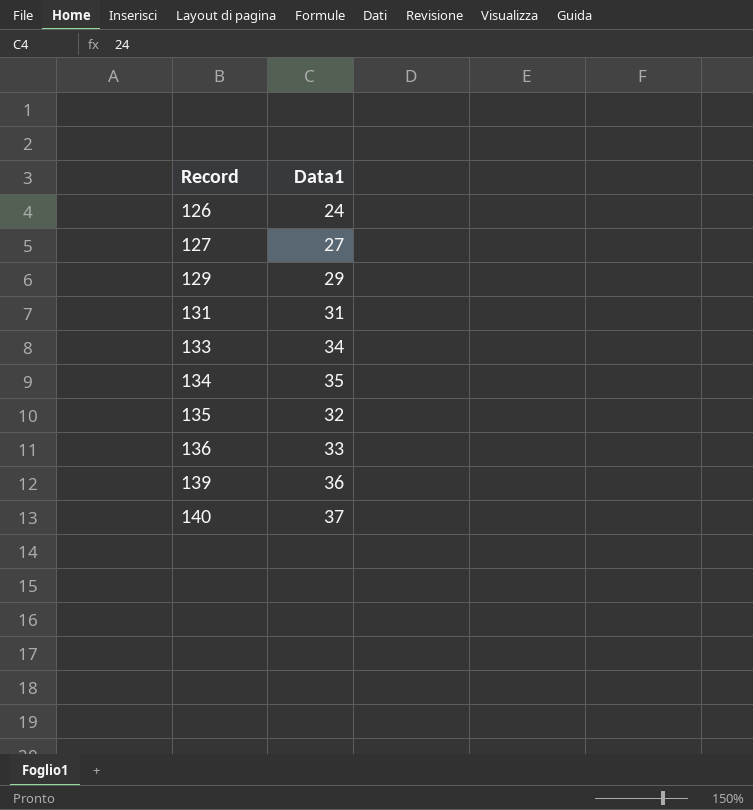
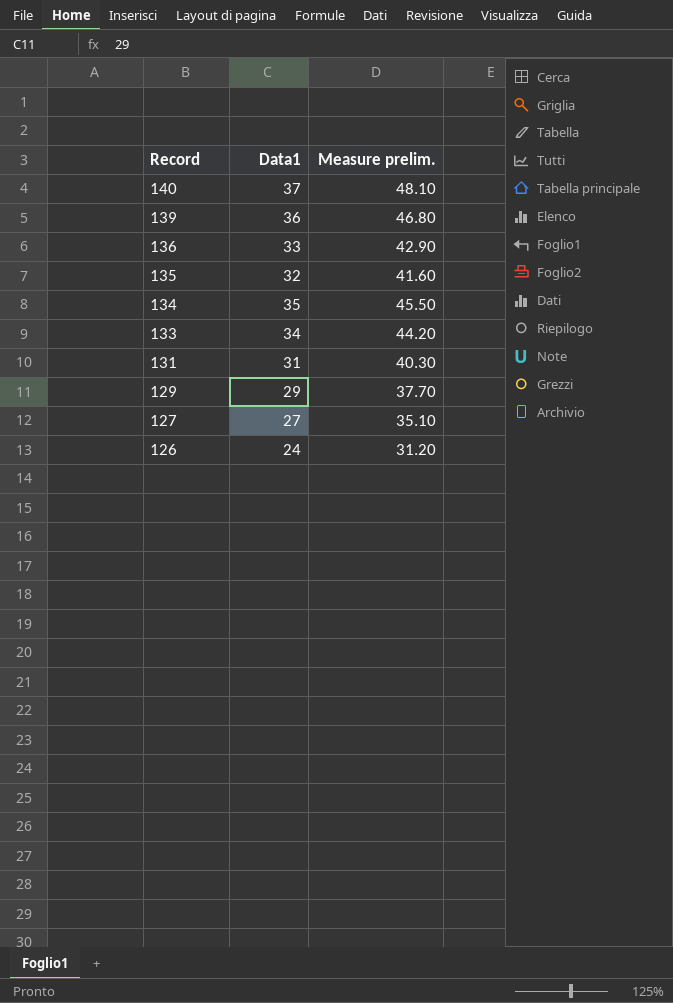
row order: Record ascending -> Record descending
column Measure prelim. | formula: none -> [Data1] * 1.3

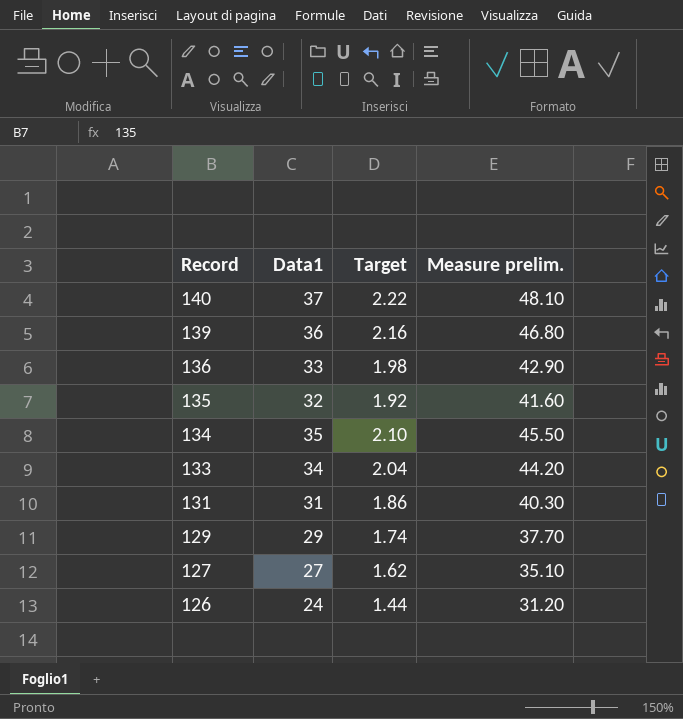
column Target | formula: none -> [Data1] * 0.06

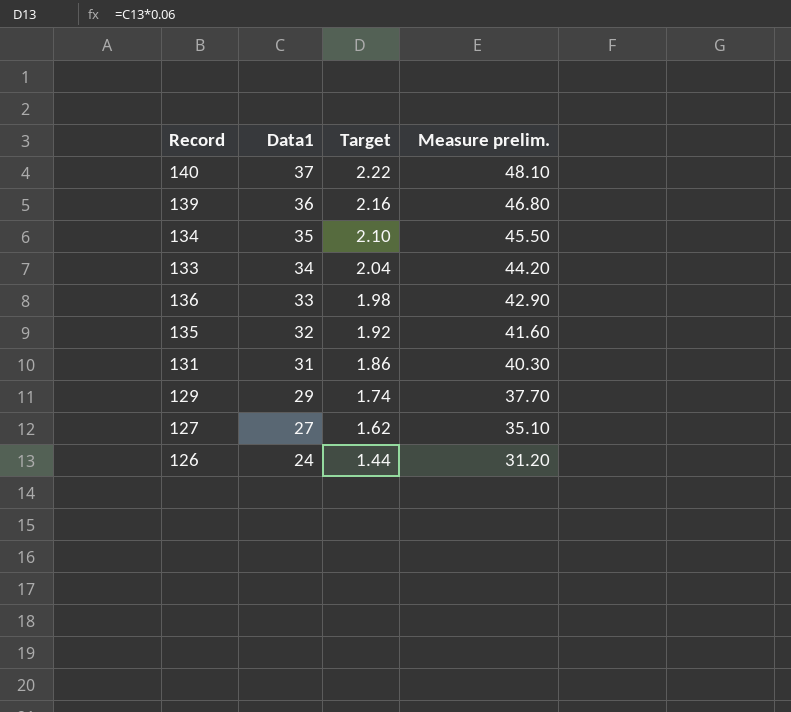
row order: Record descending -> Data1 descending

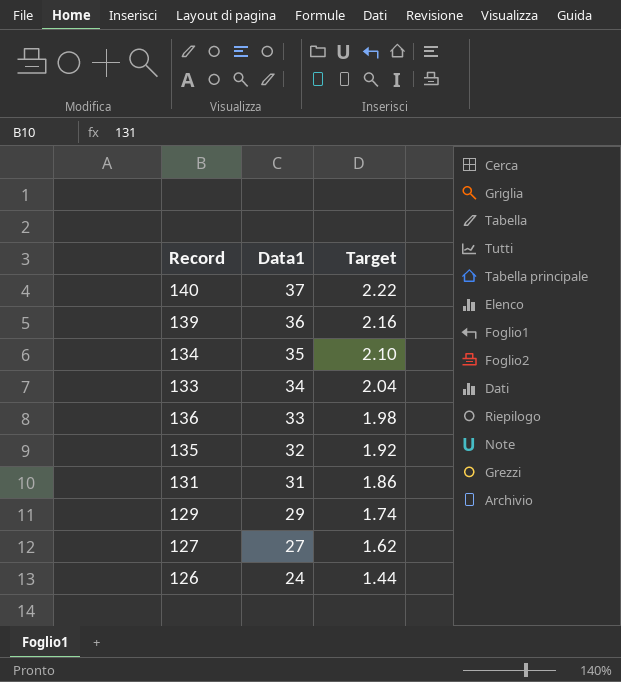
column Measure prelim. | formula: [Data1] * 1.3 -> none

